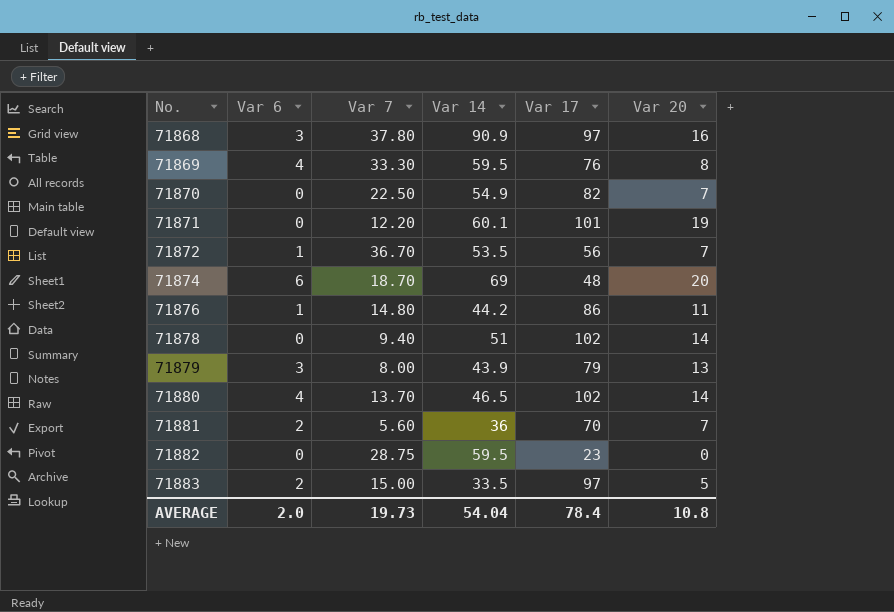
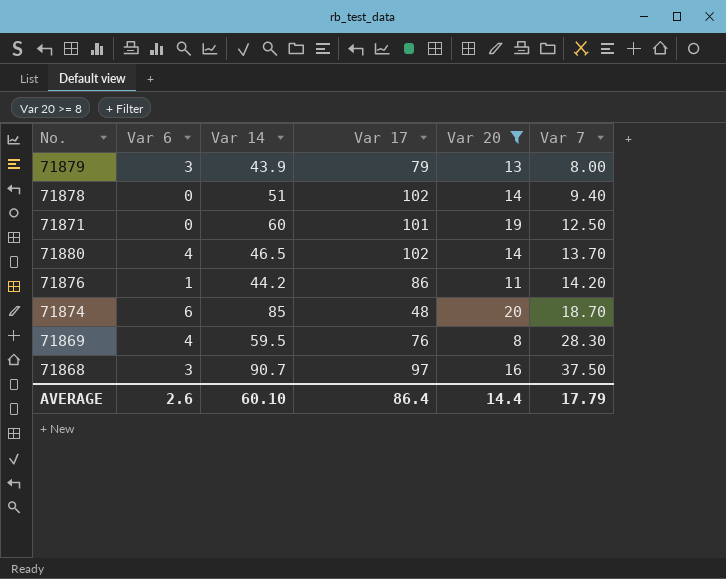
filter: none -> Var 20 >= 8
row order: No. ascending -> Var 7 ascending
column Var 7 | position: 3 -> 6
71871 | Var 14: 60.1 -> 60
71871 | Var 7: 12.20 -> 12.50
71876 | Var 7: 14.80 -> 14.20
71874 | Var 14: 69 -> 85
71869 | Var 7: 33.30 -> 28.30
71868 | Var 14: 90.9 -> 90.7
71868 | Var 7: 37.80 -> 37.50
AVERAGE | Var 6: 2.0 -> 2.6
AVERAGE | Var 14: 54.04 -> 60.10
AVERAGE | Var 17: 78.4 -> 86.4
AVERAGE | Var 20: 10.8 -> 14.4
AVERAGE | Var 7: 19.73 -> 17.79

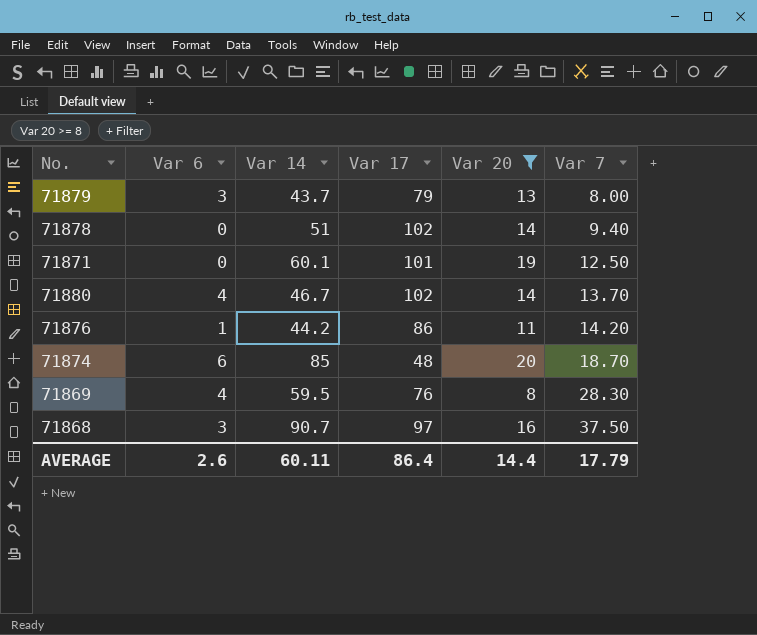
71879 | Var 14: 43.9 -> 43.7
71871 | Var 14: 60 -> 60.1
71880 | Var 14: 46.5 -> 46.7
AVERAGE | Var 14: 60.10 -> 60.11

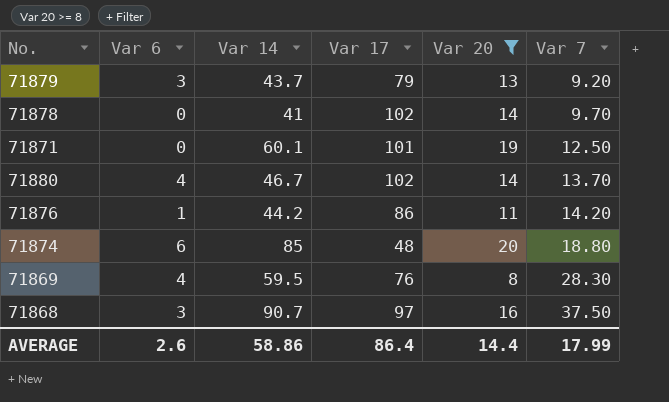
71879 | Var 7: 8.00 -> 9.20
71878 | Var 14: 51 -> 41
71878 | Var 7: 9.40 -> 9.70
71874 | Var 7: 18.70 -> 18.80
AVERAGE | Var 14: 60.11 -> 58.86
AVERAGE | Var 7: 17.79 -> 17.99

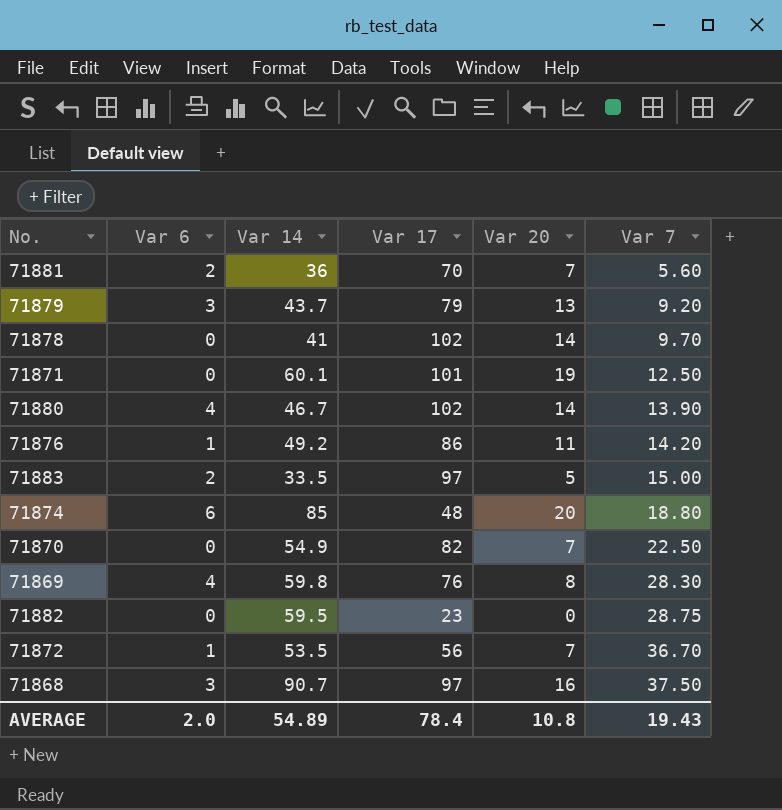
filter: Var 20 >= 8 -> none
71880 | Var 7: 13.70 -> 13.90
71876 | Var 14: 44.2 -> 49.2
71869 | Var 14: 59.5 -> 59.8
AVERAGE | Var 6: 2.6 -> 2.0
AVERAGE | Var 14: 58.86 -> 54.89
AVERAGE | Var 17: 86.4 -> 78.4
AVERAGE | Var 20: 14.4 -> 10.8
AVERAGE | Var 7: 17.99 -> 19.43

